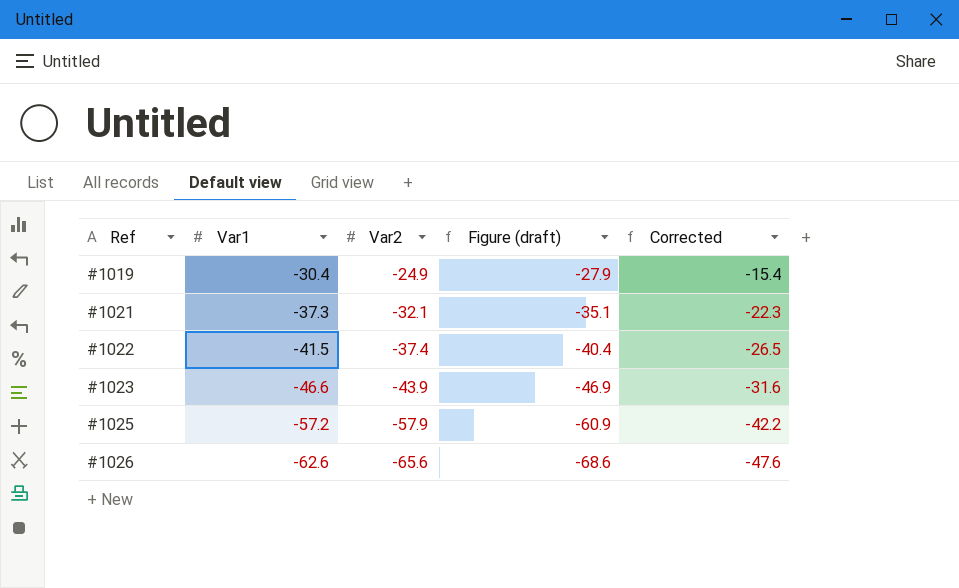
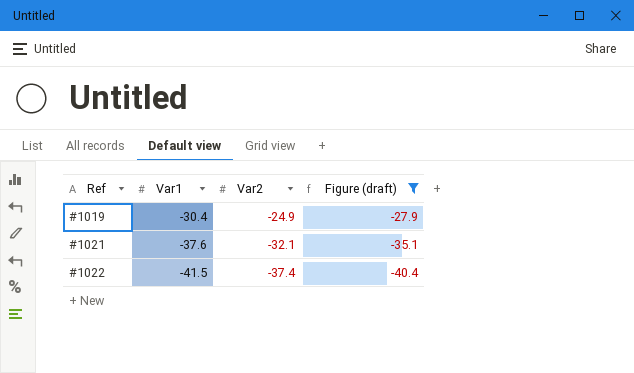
filter: none -> Figure (draft) >= -40.4
column Corrected | formula: [Var1] + 15 -> none
#1021 | Var1: -37.3 -> -37.6

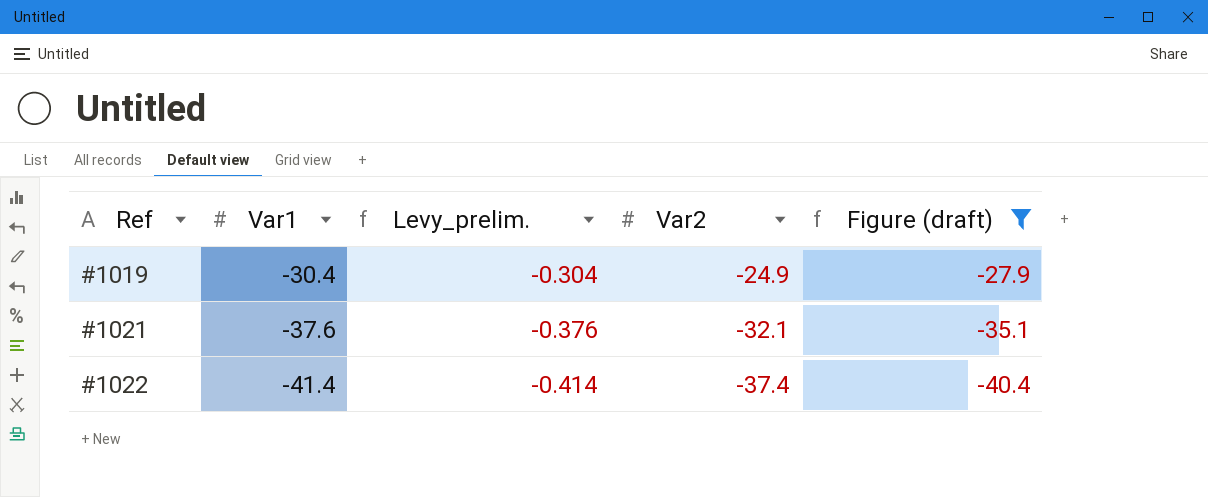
column Levy_prelim. | formula: none -> [Var1] * 0.01
#1022 | Var1: -41.5 -> -41.4

